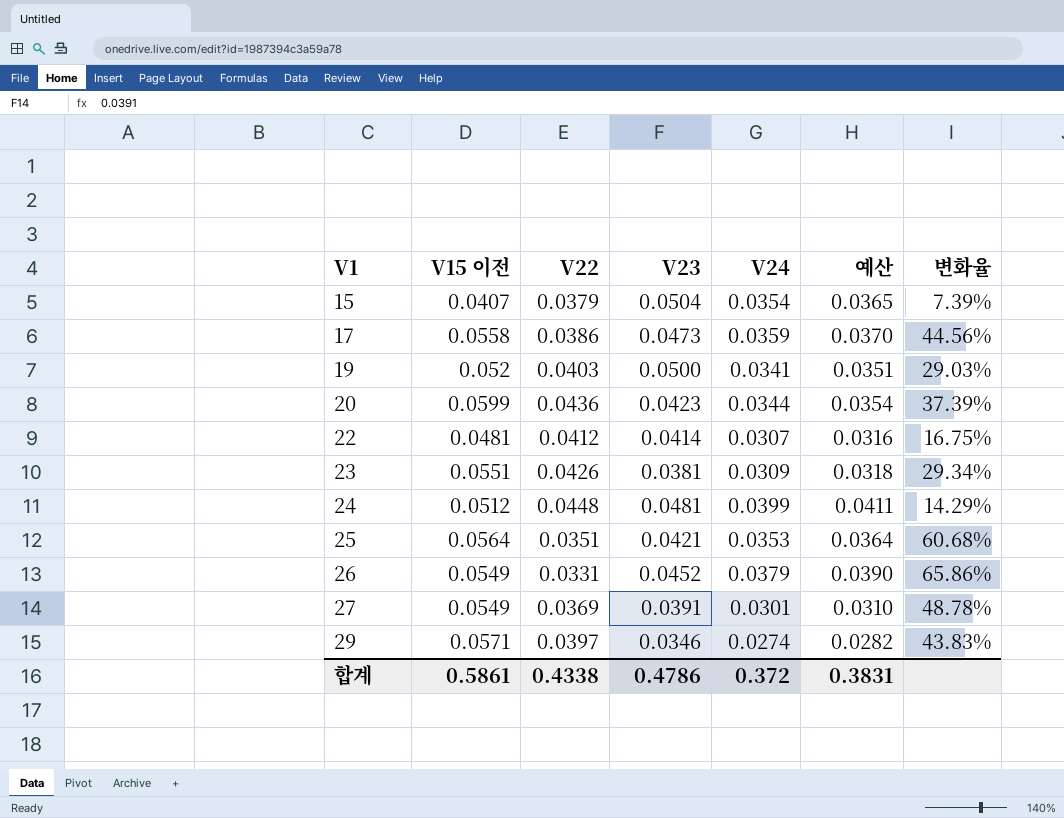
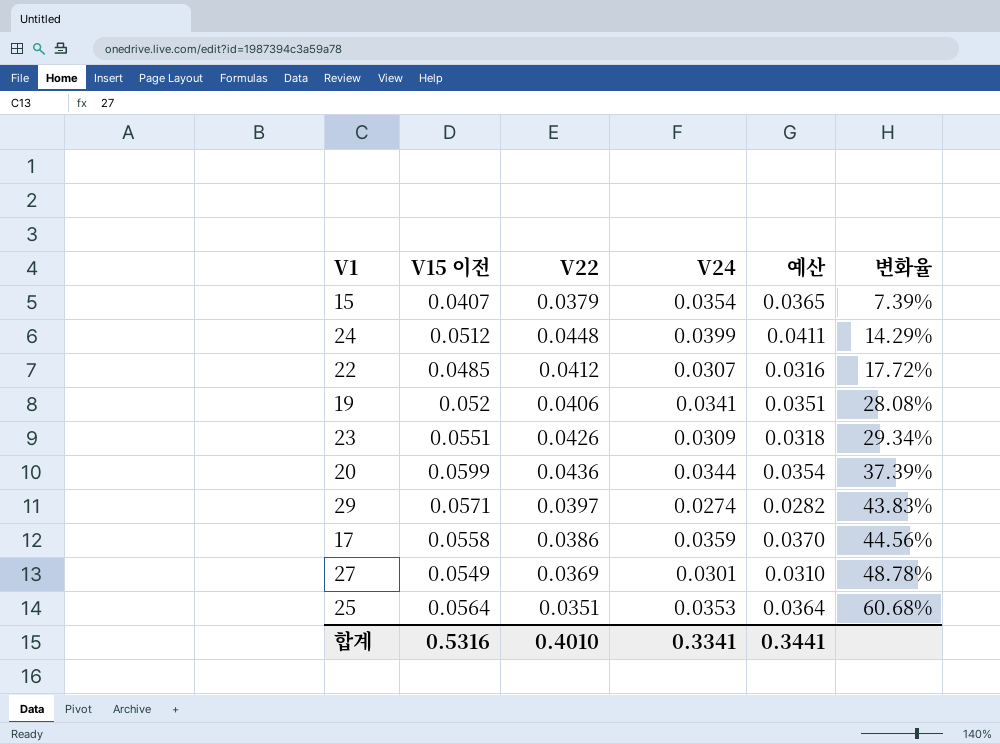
row order: V1 ascending -> 변화율 ascending
column V23 | position: 4 -> none
row 26: 0.0549 | 0.0331 | 0.0452 | 0.0379 | 0.0390 | 65.86% -> none
22 | V15 이전: 0.0481 -> 0.0485
22 | 변화율: 16.75% -> 17.72%
19 | V22: 0.0403 -> 0.0406
19 | 변화율: 29.03% -> 28.08%
합계 | V15 이전: 0.5861 -> 0.5316
합계 | V22: 0.4338 -> 0.4010
합계 | V24: 0.372 -> 0.3341
합계 | 예산: 0.3831 -> 0.3441

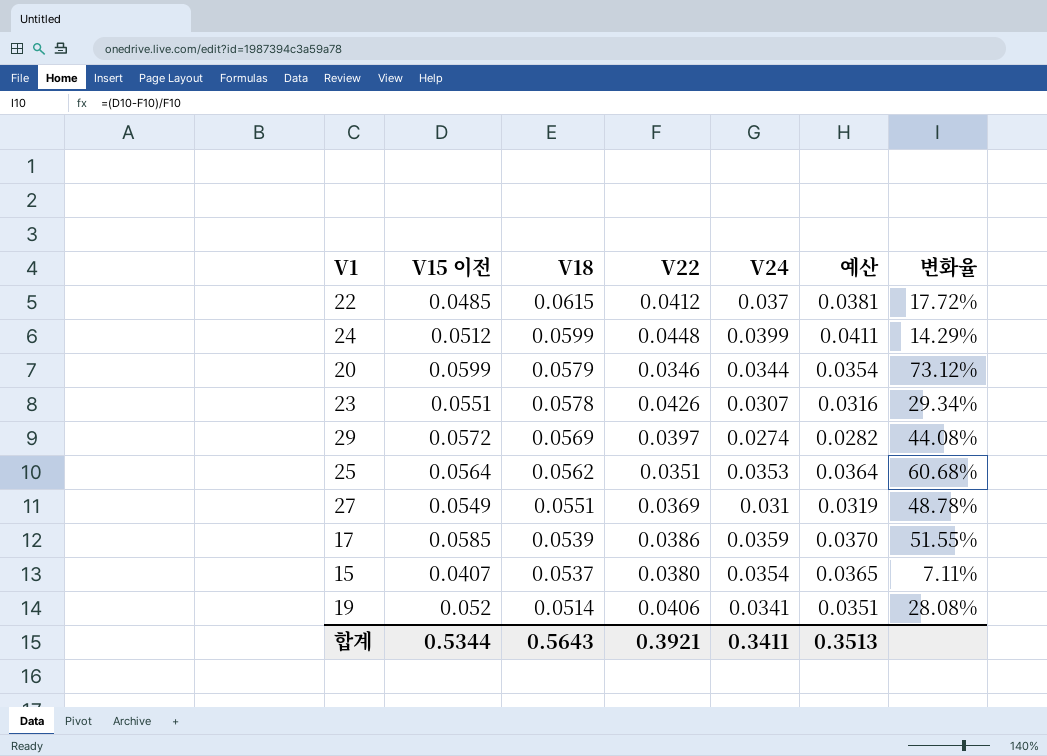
row order: 변화율 ascending -> V18 descending
column V18 | position: none -> 3
22 | V24: 0.0307 -> 0.037
22 | 예산: 0.0316 -> 0.0381
20 | V22: 0.0436 -> 0.0346
20 | 변화율: 37.39% -> 73.12%
23 | V24: 0.0309 -> 0.0307
23 | 예산: 0.0318 -> 0.0316
29 | V15 이전: 0.0571 -> 0.0572
29 | 변화율: 43.83% -> 44.08%
27 | V24: 0.0301 -> 0.031
27 | 예산: 0.0310 -> 0.0319
17 | V15 이전: 0.0558 -> 0.0585
17 | 변화율: 44.56% -> 51.55%
15 | V22: 0.0379 -> 0.0380
15 | 변화율: 7.39% -> 7.11%
합계 | V15 이전: 0.5316 -> 0.5344
합계 | V22: 0.4010 -> 0.3921
합계 | V24: 0.3341 -> 0.3411
합계 | 예산: 0.3441 -> 0.3513

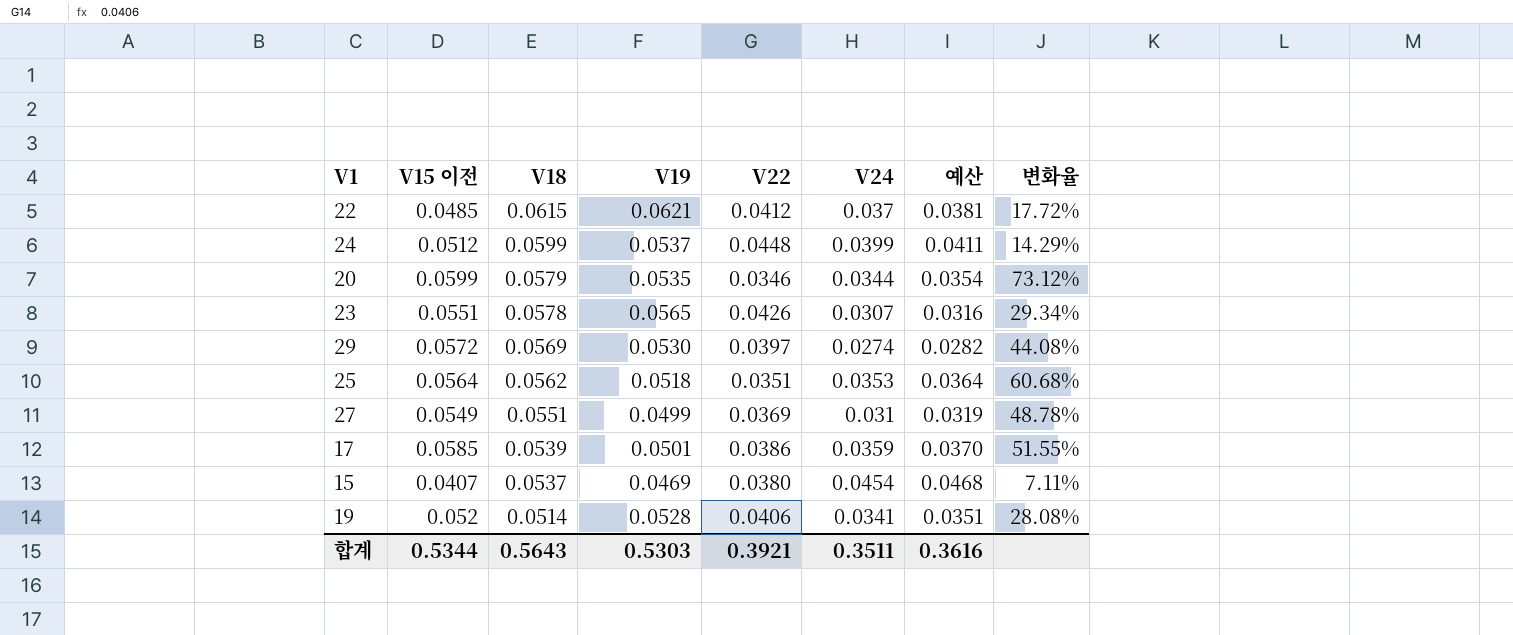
column V19 | position: none -> 4
15 | V24: 0.0354 -> 0.0454
15 | 예산: 0.0365 -> 0.0468
합계 | V24: 0.3411 -> 0.3511
합계 | 예산: 0.3513 -> 0.3616

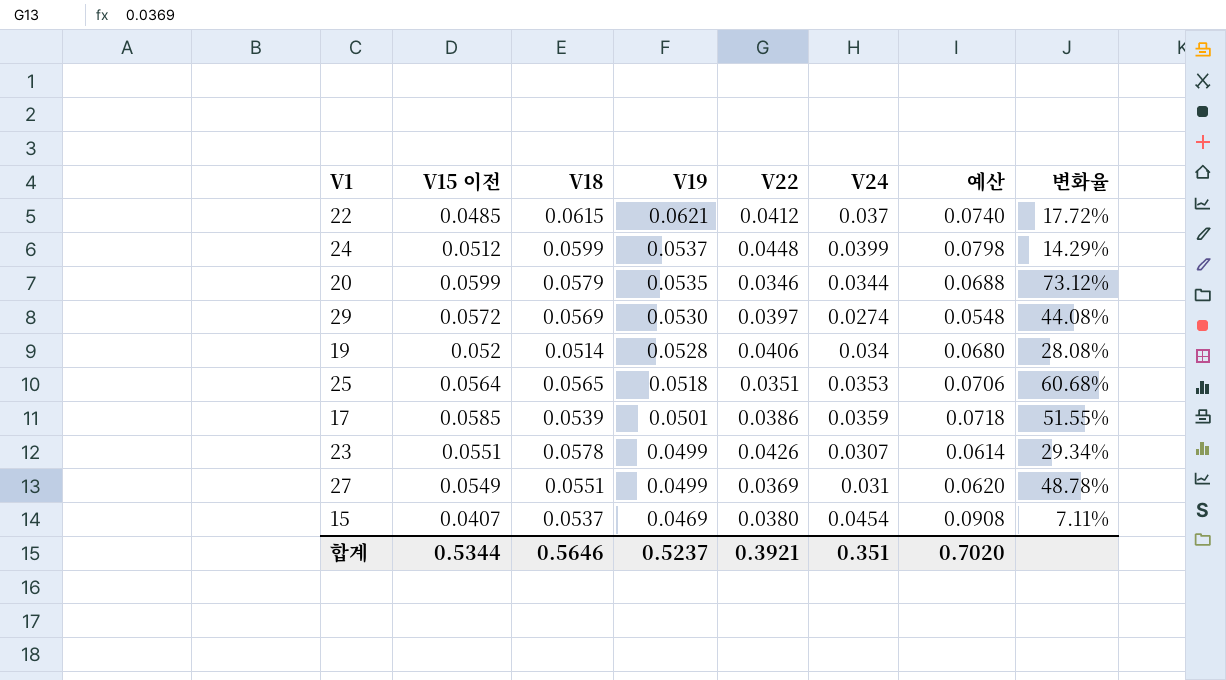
row order: V18 descending -> V19 descending
column 예산 | formula: [V24] * 1.03 -> [V24] * 2
19 | V24: 0.0341 -> 0.034
25 | V18: 0.0562 -> 0.0565
23 | V19: 0.0565 -> 0.0499
합계 | V18: 0.5643 -> 0.5646
합계 | V19: 0.5303 -> 0.5237
합계 | V24: 0.3511 -> 0.351
합계 | 예산: 0.3616 -> 0.7020

